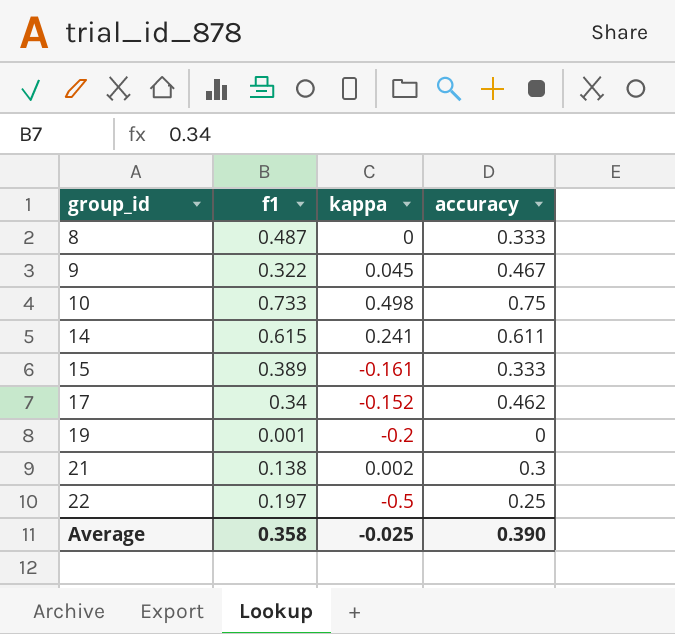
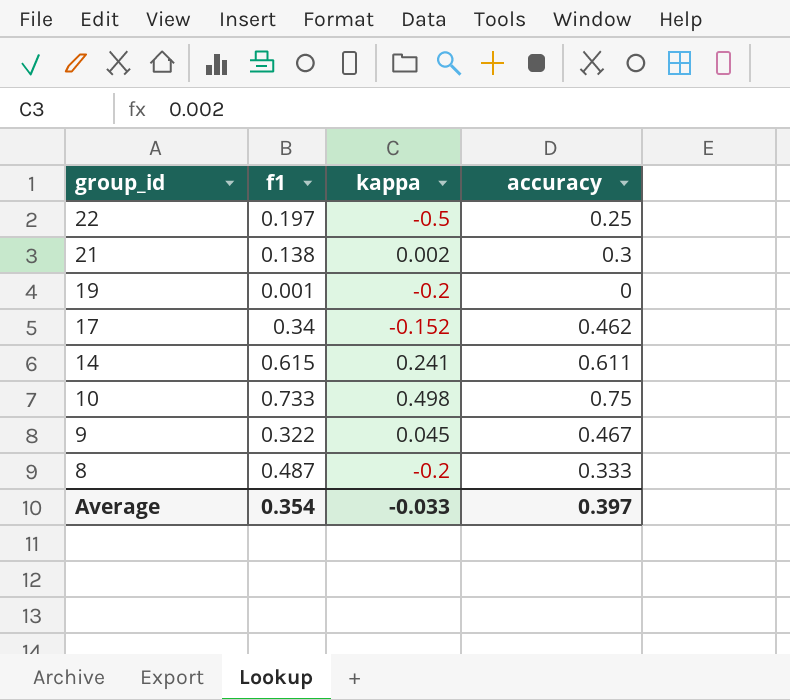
row order: group_id ascending -> group_id descending
row 15: 0.389 | -0.161 | 0.333 -> none
8 | kappa: 0 -> -0.2
Average | f1: 0.358 -> 0.354
Average | kappa: -0.025 -> -0.033
Average | accuracy: 0.390 -> 0.397

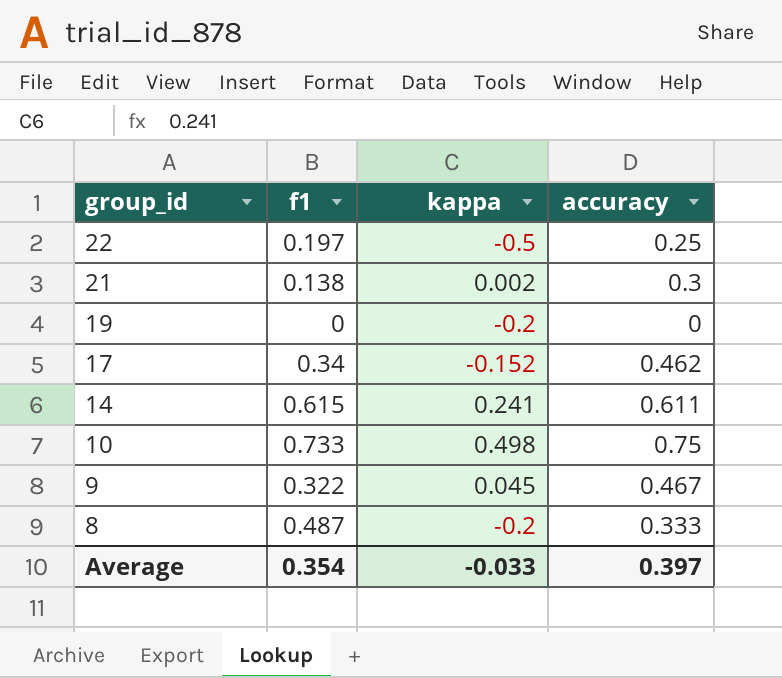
19 | f1: 0.001 -> 0

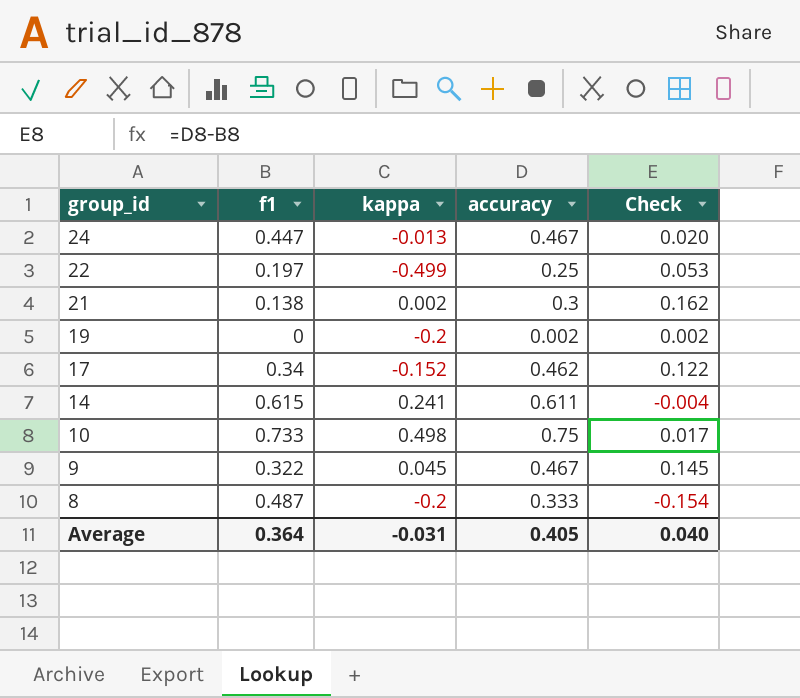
column Check | formula: none -> [accuracy] - [f1]
row 24: none -> 0.447 | -0.013 | 0.467 | 0.020
22 | kappa: -0.5 -> -0.499
19 | accuracy: 0 -> 0.002
Average | f1: 0.354 -> 0.364
Average | kappa: -0.033 -> -0.031
Average | accuracy: 0.397 -> 0.405

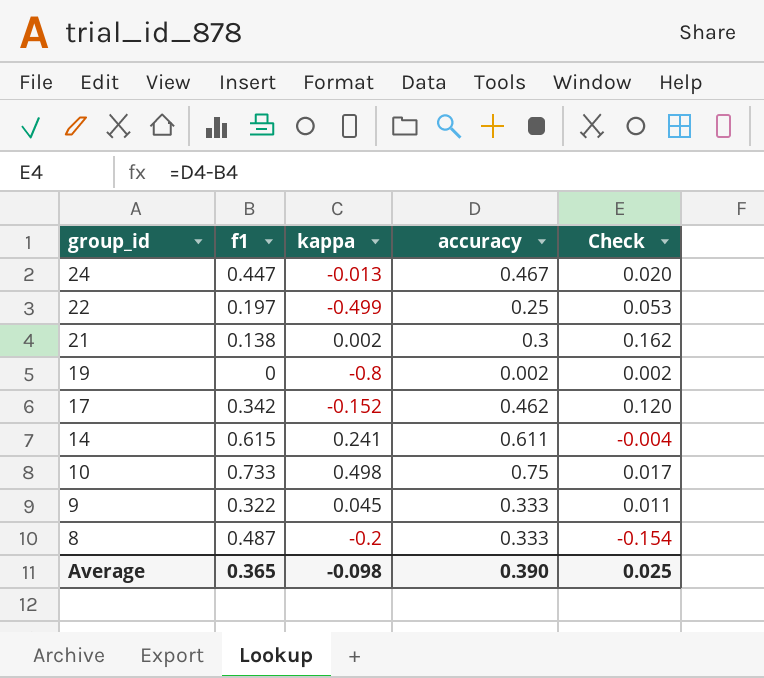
19 | kappa: -0.2 -> -0.8
17 | f1: 0.34 -> 0.342
17 | Check: 0.122 -> 0.120
9 | accuracy: 0.467 -> 0.333
9 | Check: 0.145 -> 0.011
Average | f1: 0.364 -> 0.365
Average | kappa: -0.031 -> -0.098
Average | accuracy: 0.405 -> 0.390
Average | Check: 0.040 -> 0.025

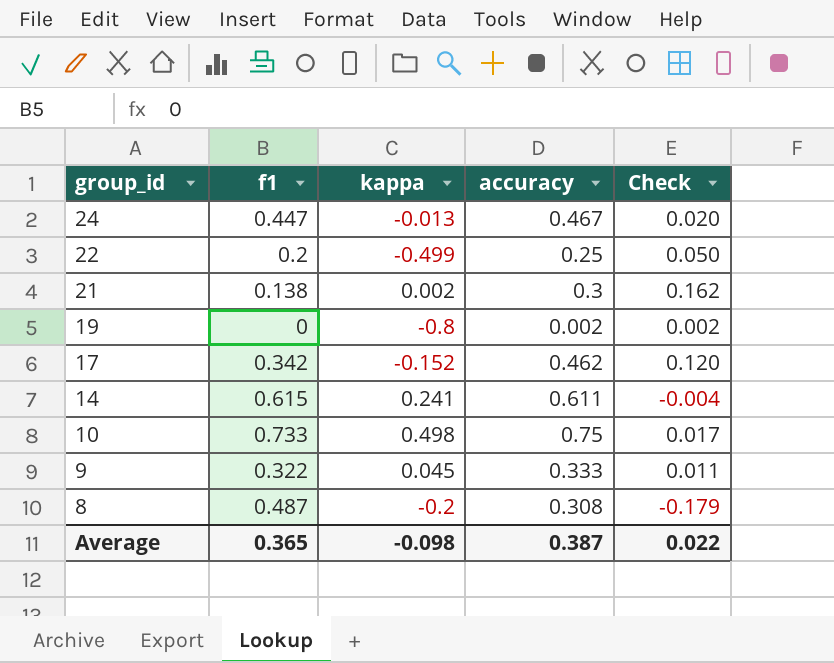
22 | f1: 0.197 -> 0.2
22 | Check: 0.053 -> 0.050
8 | accuracy: 0.333 -> 0.308
8 | Check: -0.154 -> -0.179
Average | accuracy: 0.390 -> 0.387
Average | Check: 0.025 -> 0.022

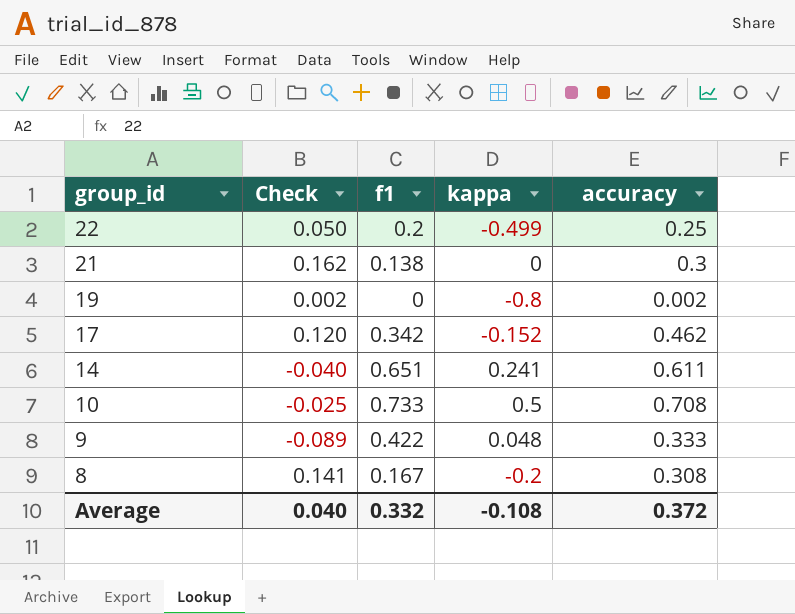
column Check | position: 5 -> 2
row 24: 0.447 | -0.013 | 0.467 | 0.020 -> none
21 | kappa: 0.002 -> 0
14 | Check: -0.004 -> -0.040
14 | f1: 0.615 -> 0.651
10 | Check: 0.017 -> -0.025
10 | kappa: 0.498 -> 0.5
10 | accuracy: 0.75 -> 0.708
9 | Check: 0.011 -> -0.089
9 | f1: 0.322 -> 0.422
9 | kappa: 0.045 -> 0.048
8 | Check: -0.179 -> 0.141
8 | f1: 0.487 -> 0.167
Average | Check: 0.022 -> 0.040
Average | f1: 0.365 -> 0.332
Average | kappa: -0.098 -> -0.108
Average | accuracy: 0.387 -> 0.372

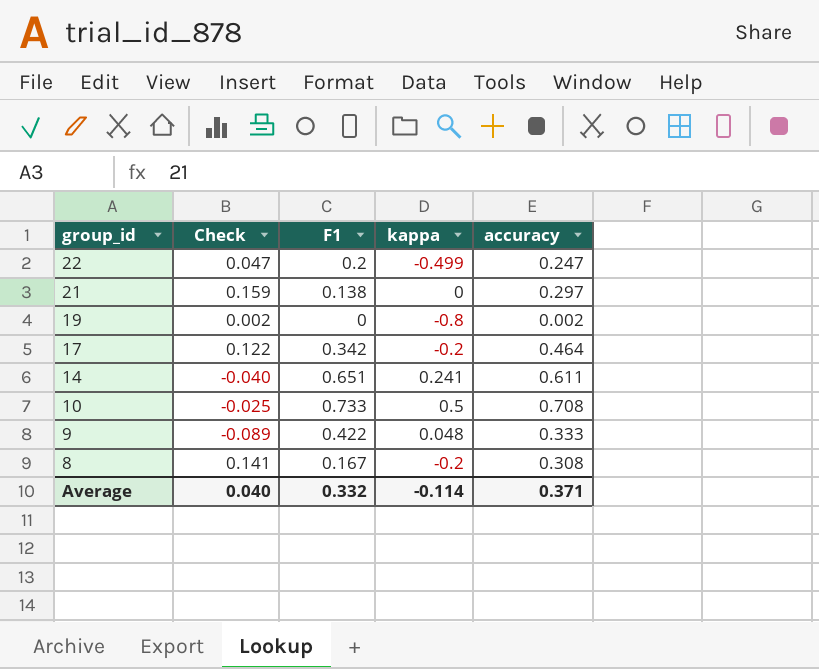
column name: f1 -> F1
22 | Check: 0.050 -> 0.047
22 | accuracy: 0.25 -> 0.247
21 | Check: 0.162 -> 0.159
21 | accuracy: 0.3 -> 0.297
17 | Check: 0.120 -> 0.122
17 | kappa: -0.152 -> -0.2
17 | accuracy: 0.462 -> 0.464
Average | kappa: -0.108 -> -0.114
Average | accuracy: 0.372 -> 0.371

